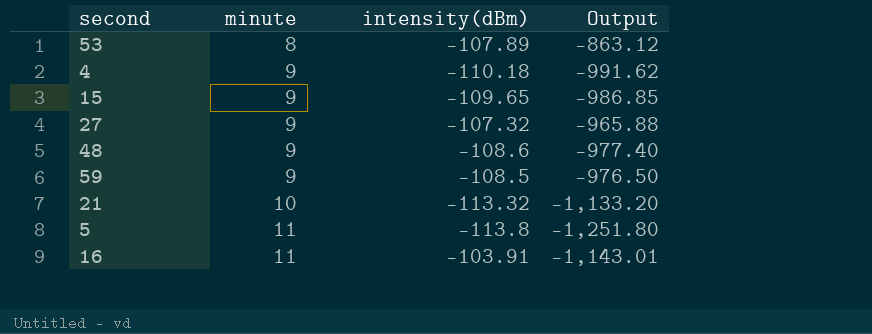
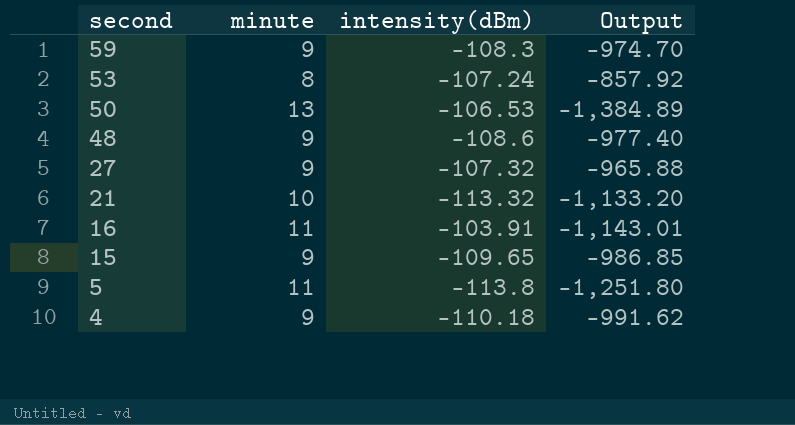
row order: minute ascending -> second descending
59 | intensity(dBm): -108.5 -> -108.3
59 | Output: -976.50 -> -974.70
53 | intensity(dBm): -107.89 -> -107.24
53 | Output: -863.12 -> -857.92
row 50: none -> 13 | -106.53 | -1,384.89

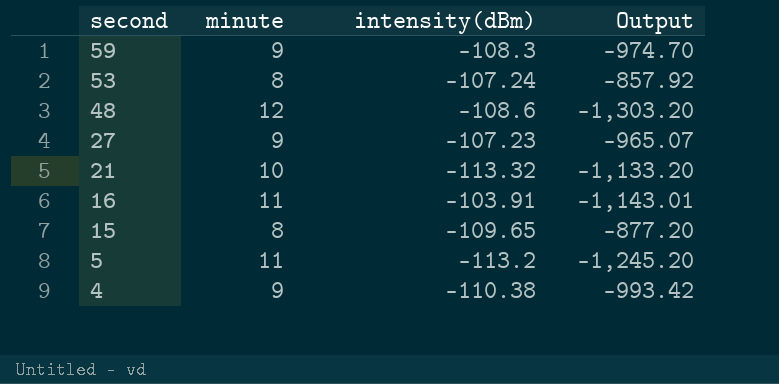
row 50: 13 | -106.53 | -1,384.89 -> none
48 | minute: 9 -> 12
48 | Output: -977.40 -> -1,303.20
27 | intensity(dBm): -107.32 -> -107.23
27 | Output: -965.88 -> -965.07
15 | minute: 9 -> 8
15 | Output: -986.85 -> -877.20
5 | intensity(dBm): -113.8 -> -113.2
5 | Output: -1,251.80 -> -1,245.20
4 | intensity(dBm): -110.18 -> -110.38
4 | Output: -991.62 -> -993.42

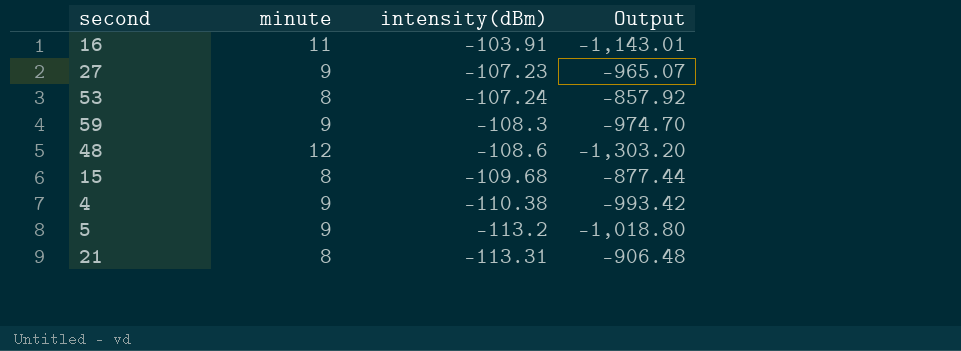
row order: second descending -> intensity(dBm) descending
15 | intensity(dBm): -109.65 -> -109.68
15 | Output: -877.20 -> -877.44
5 | minute: 11 -> 9
5 | Output: -1,245.20 -> -1,018.80
21 | minute: 10 -> 8
21 | intensity(dBm): -113.32 -> -113.31
21 | Output: -1,133.20 -> -906.48

